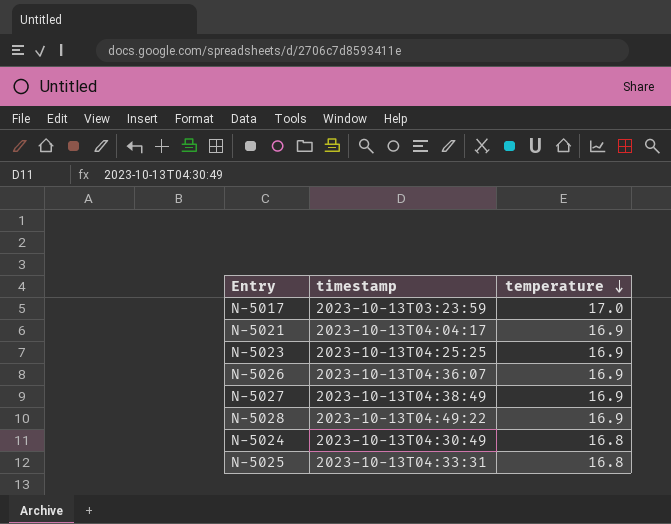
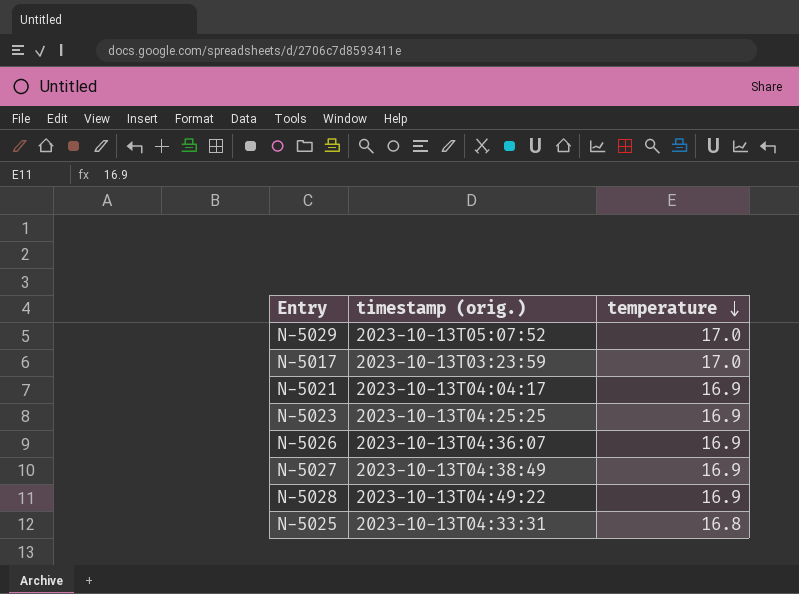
column name: timestamp -> timestamp (orig.)
row N-5024: 2023-10-13T04:30:49 | 16.8 -> none
row N-5029: none -> 2023-10-13T05:07:52 | 17.0

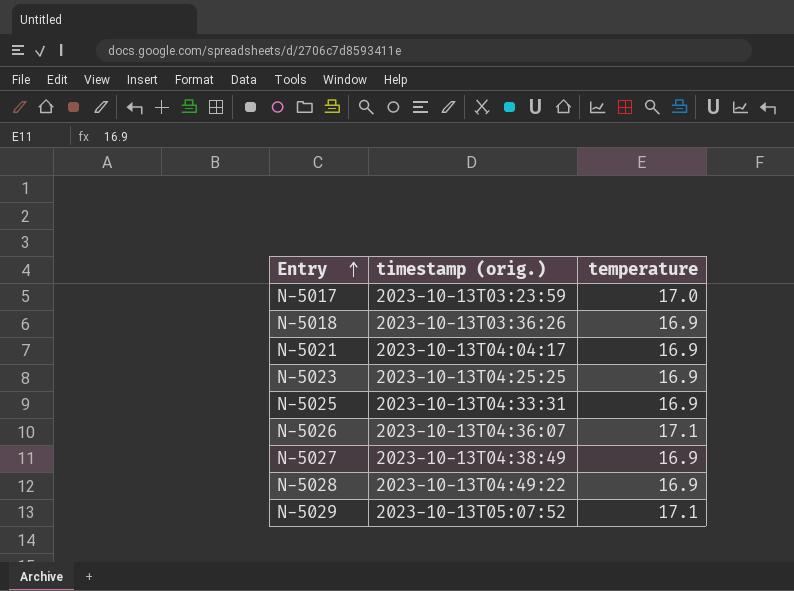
row order: temperature descending -> Entry ascending
row N-5018: none -> 2023-10-13T03:36:26 | 16.9
N-5025 | temperature: 16.8 -> 16.9
N-5026 | temperature: 16.9 -> 17.1
N-5029 | temperature: 17.0 -> 17.1

